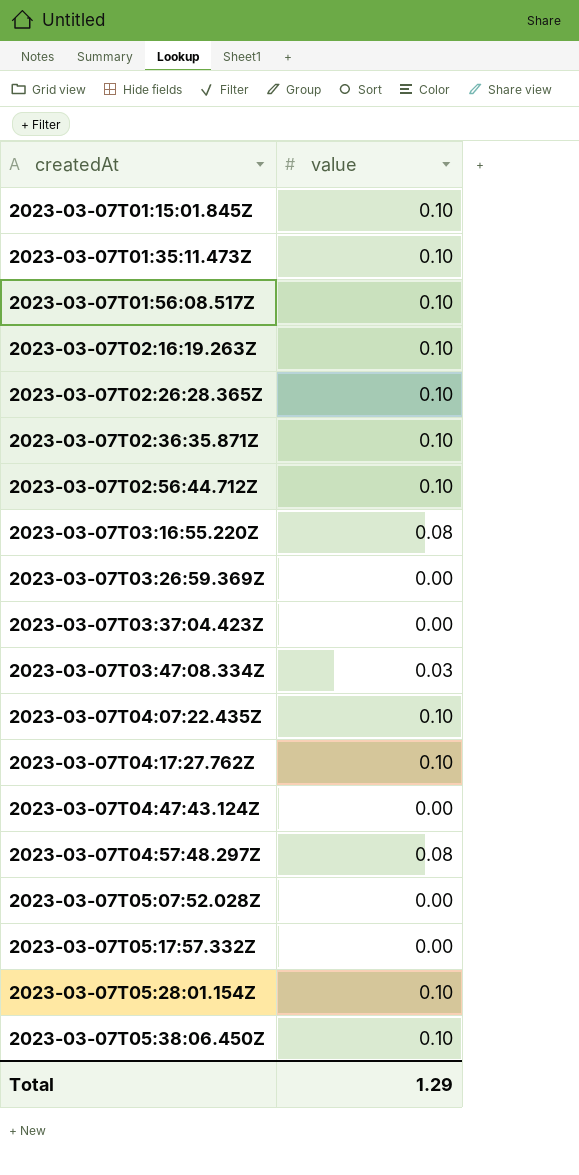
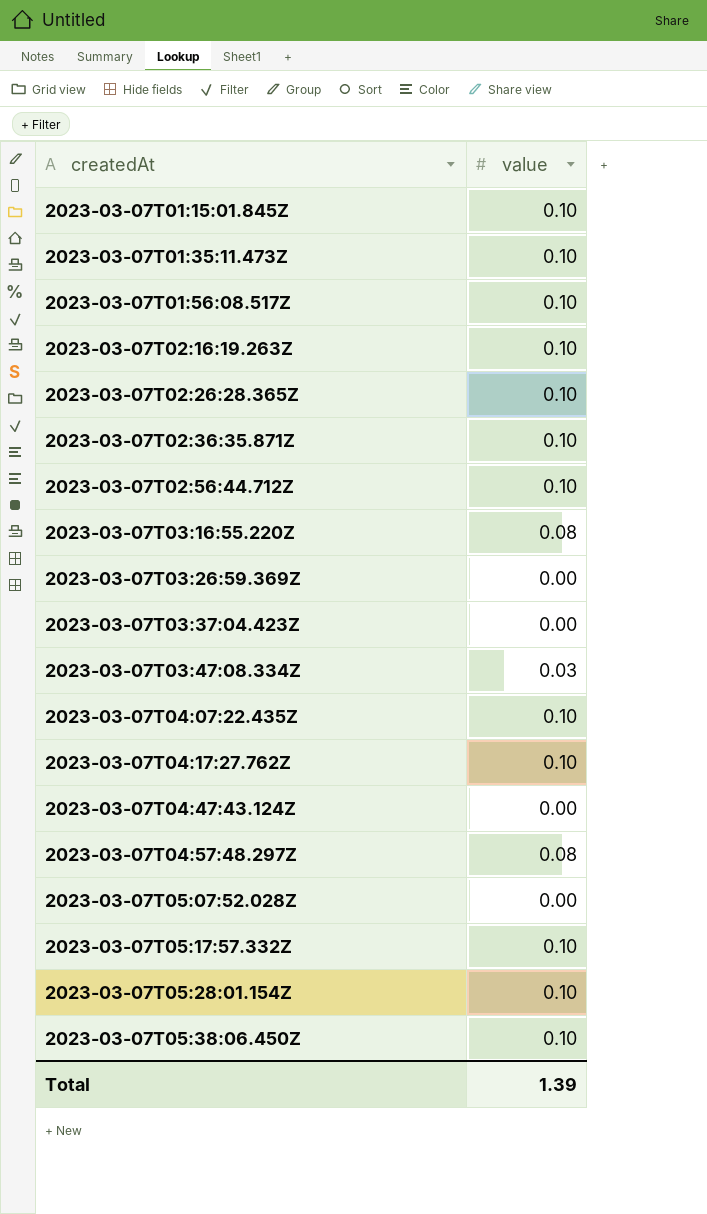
2023-03-07T05:17:57.332Z | value: 0.00 -> 0.10
Total | value: 1.29 -> 1.39

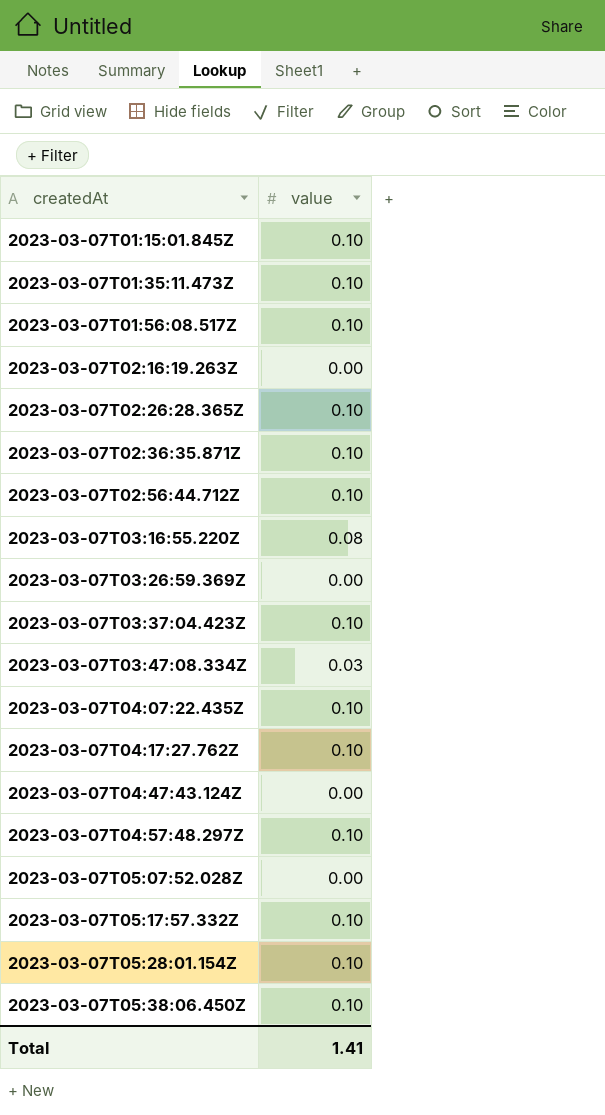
2023-03-07T02:16:19.263Z | value: 0.10 -> 0.00
2023-03-07T03:37:04.423Z | value: 0.00 -> 0.10
2023-03-07T04:57:48.297Z | value: 0.08 -> 0.10
Total | value: 1.39 -> 1.41

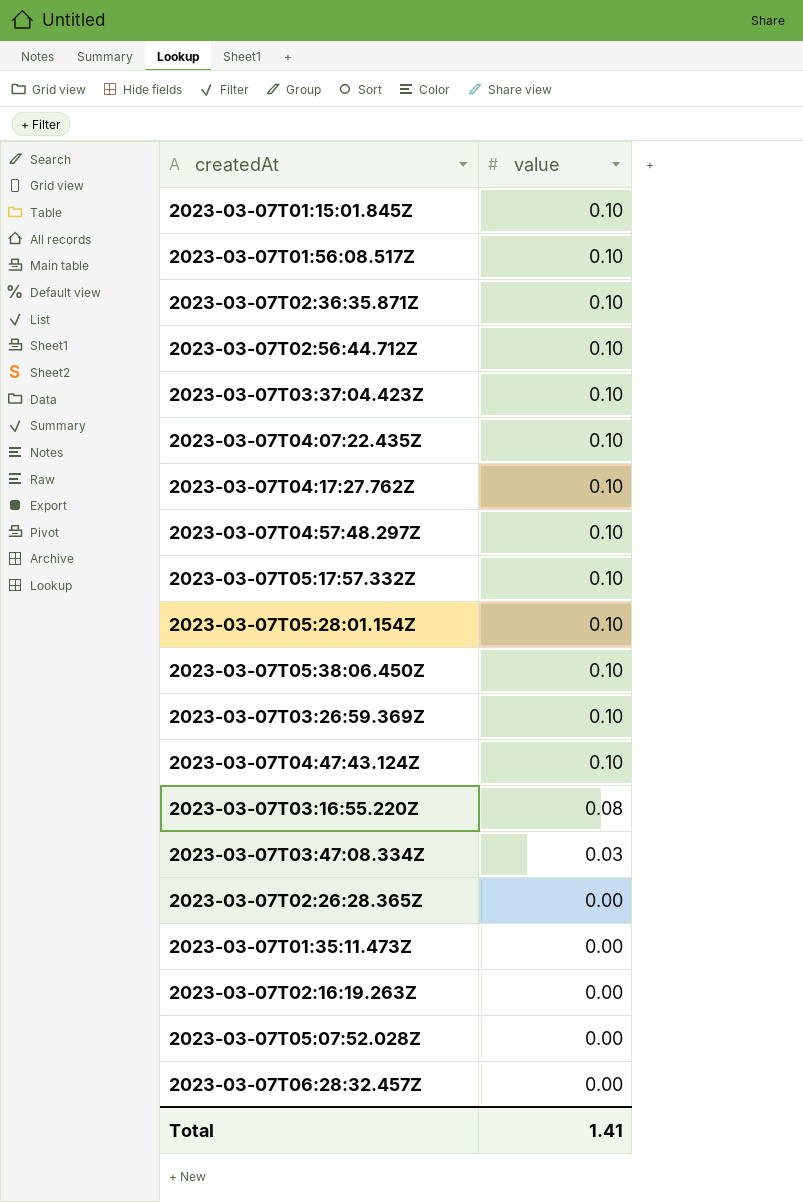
row order: createdAt ascending -> value descending
2023-03-07T03:26:59.369Z | value: 0.00 -> 0.10
2023-03-07T04:47:43.124Z | value: 0.00 -> 0.10
2023-03-07T02:26:28.365Z | value: 0.10 -> 0.00
2023-03-07T01:35:11.473Z | value: 0.10 -> 0.00
row 2023-03-07T06:28:32.457Z: none -> 0.00

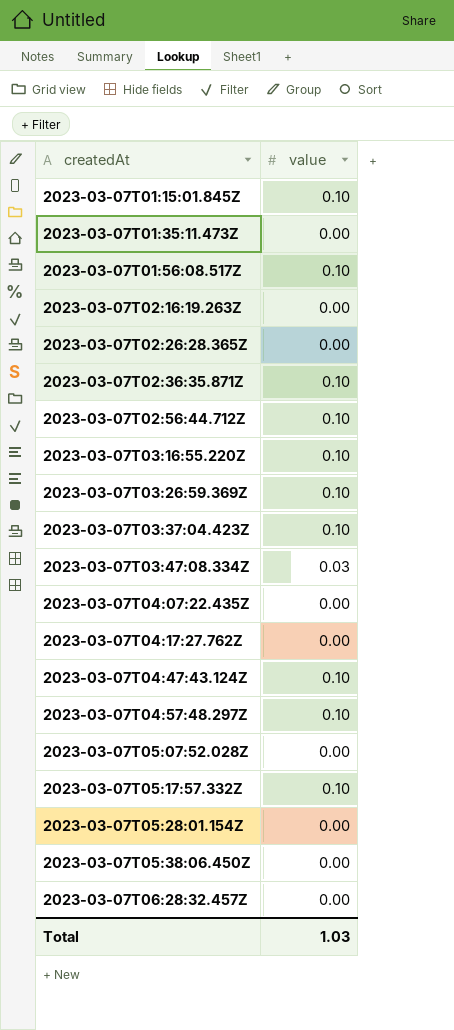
row order: value descending -> createdAt ascending
2023-03-07T03:16:55.220Z | value: 0.08 -> 0.10
2023-03-07T04:07:22.435Z | value: 0.10 -> 0.00
2023-03-07T04:17:27.762Z | value: 0.10 -> 0.00
2023-03-07T05:28:01.154Z | value: 0.10 -> 0.00
2023-03-07T05:38:06.450Z | value: 0.10 -> 0.00
Total | value: 1.41 -> 1.03

